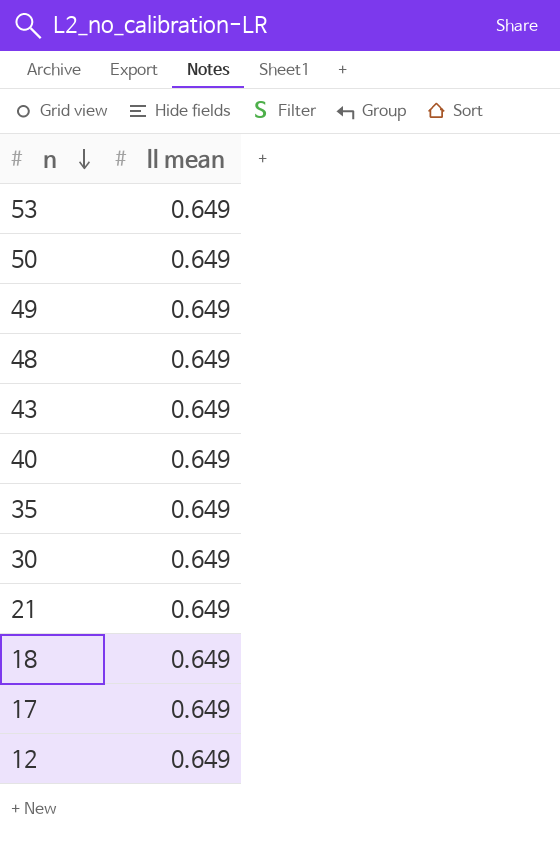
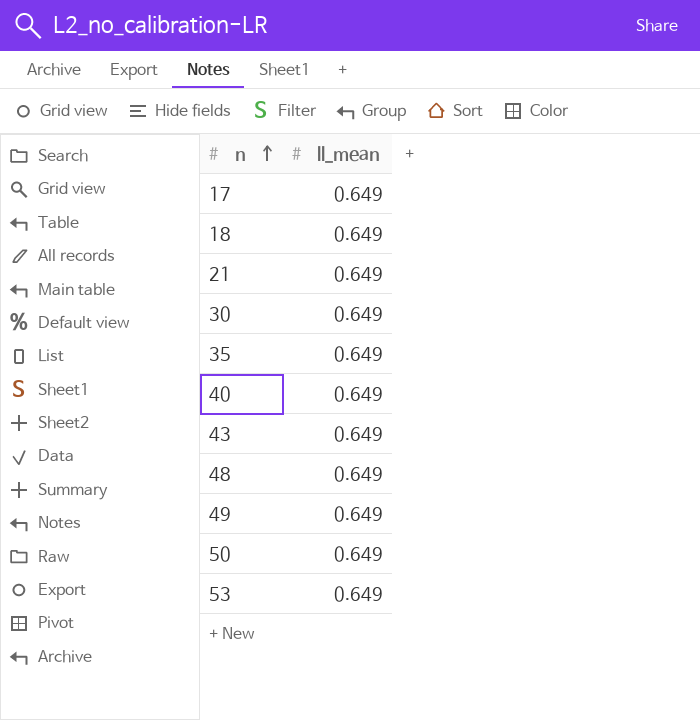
row order: n descending -> n ascending
column name: ll mean -> ll_mean
row 12: 0.649 -> none

